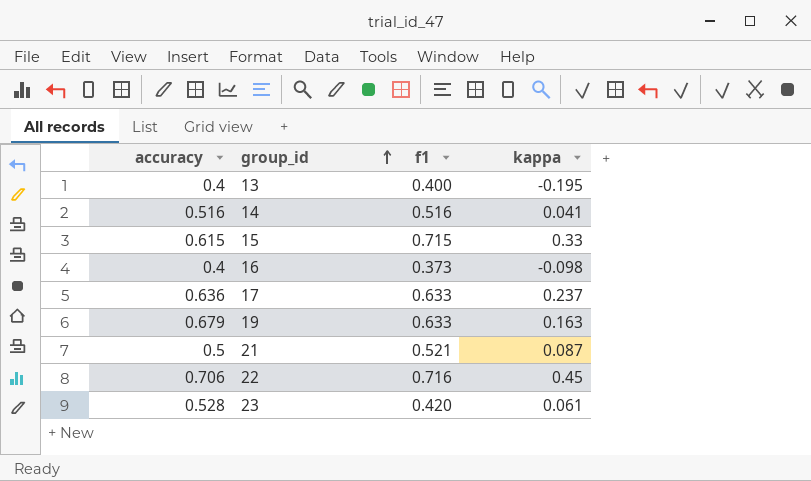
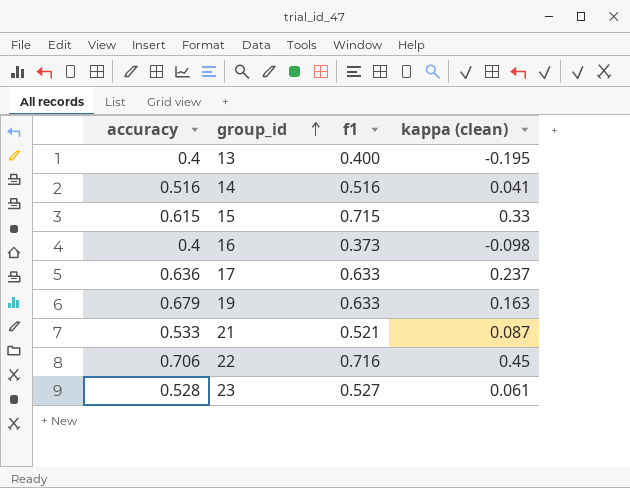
column name: kappa -> kappa (clean)
21 | accuracy: 0.5 -> 0.533
23 | f1: 0.420 -> 0.527

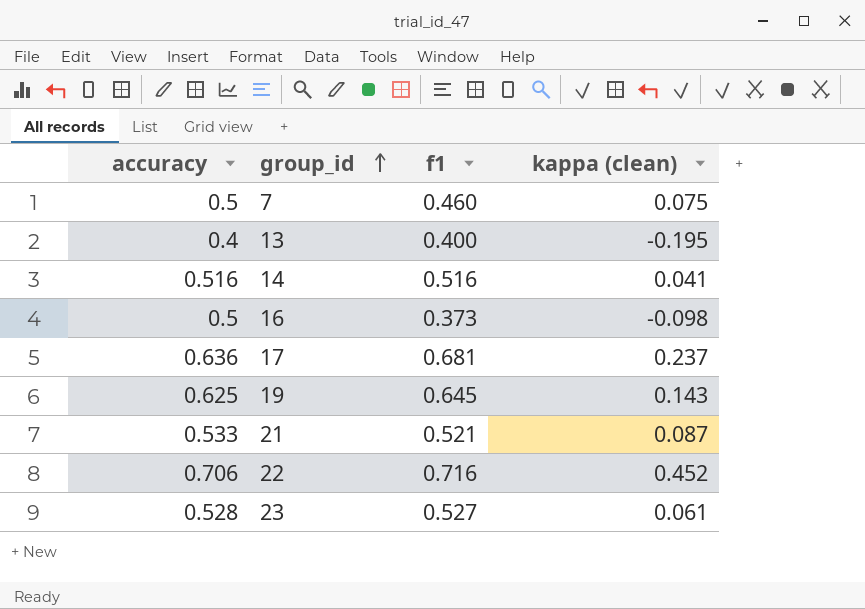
row 15: 0.615 | 0.715 | 0.33 -> none
row 7: none -> 0.5 | 0.460 | 0.075
16 | accuracy: 0.4 -> 0.5
17 | f1: 0.633 -> 0.681
19 | accuracy: 0.679 -> 0.625
19 | f1: 0.633 -> 0.645
19 | kappa (clean): 0.163 -> 0.143
22 | kappa (clean): 0.45 -> 0.452

